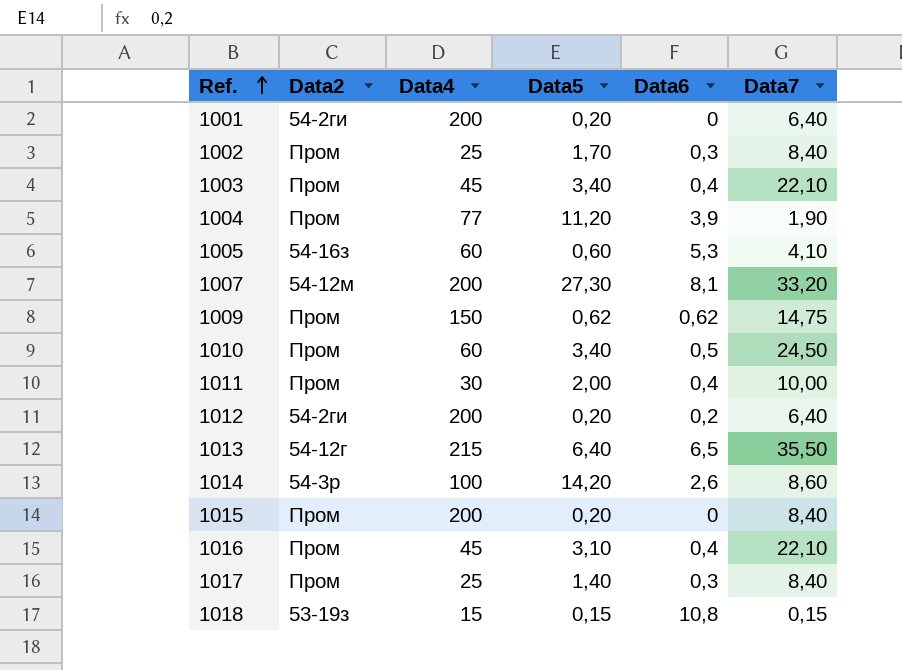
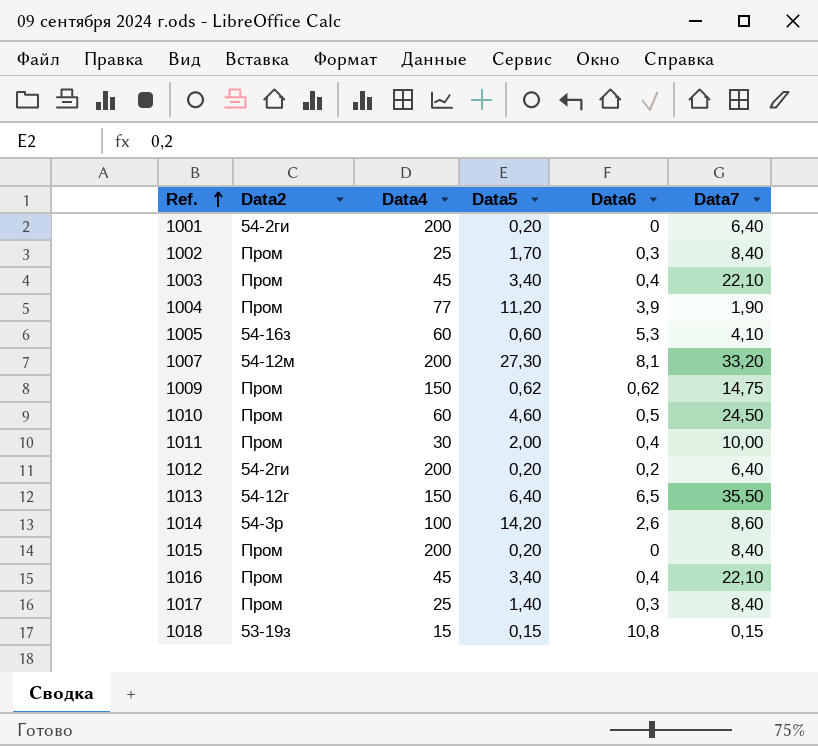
1010 | Data5: 3,40 -> 4,60
1013 | Data4: 215 -> 150
1016 | Data5: 3,10 -> 3,40

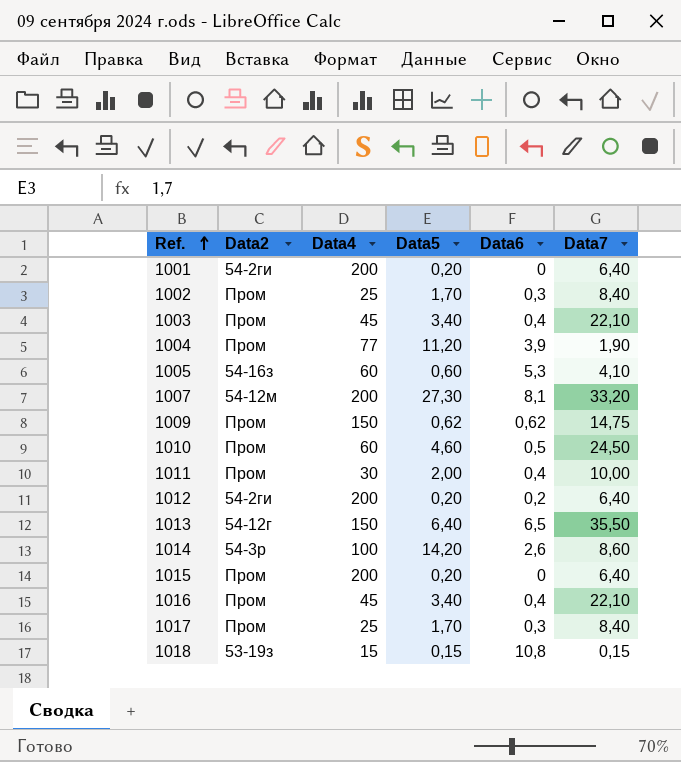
1015 | Data7: 8,40 -> 6,40
1017 | Data5: 1,40 -> 1,70

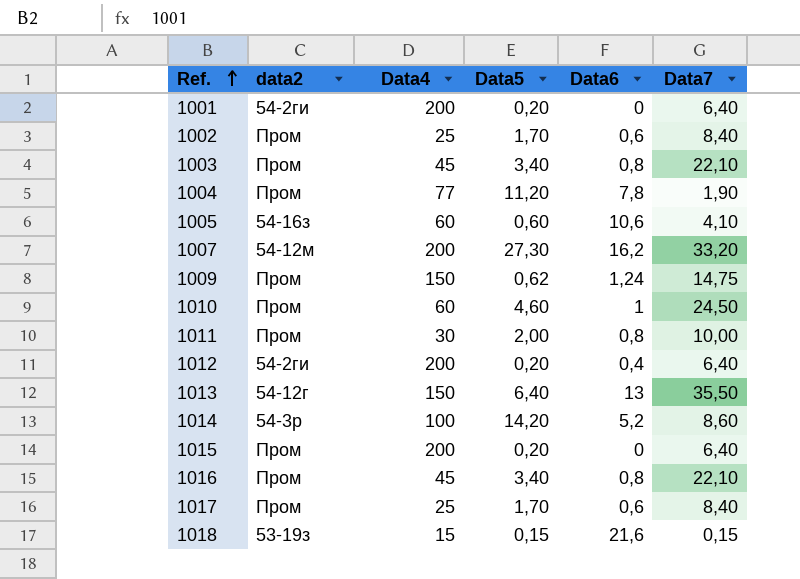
column name: Data2 -> data2
1002 | Data6: 0,3 -> 0,6
1003 | Data6: 0,4 -> 0,8
1004 | Data6: 3,9 -> 7,8
1005 | Data6: 5,3 -> 10,6
1007 | Data6: 8,1 -> 16,2
1009 | Data6: 0,62 -> 1,24
1010 | Data6: 0,5 -> 1
1011 | Data6: 0,4 -> 0,8
1012 | Data6: 0,2 -> 0,4
1013 | Data6: 6,5 -> 13
1014 | Data6: 2,6 -> 5,2
1016 | Data6: 0,4 -> 0,8
1017 | Data6: 0,3 -> 0,6
1018 | Data6: 10,8 -> 21,6

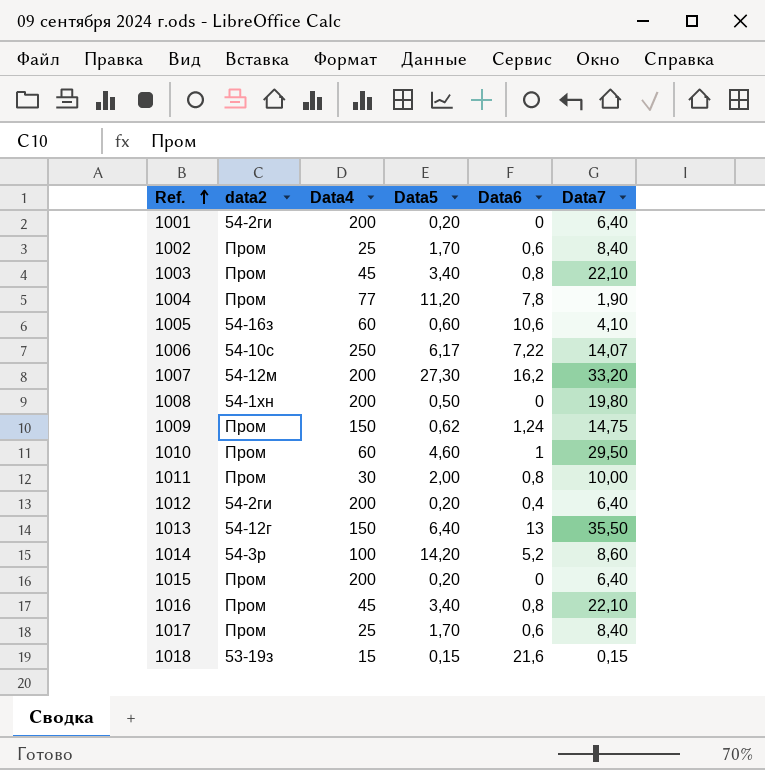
row 1006: none -> 54-10с | 250 | 6,17 | 7,22 | 14,07
row 1008: none -> 54-1хн | 200 | 0,50 | 0 | 19,80
1010 | Data7: 24,50 -> 29,50

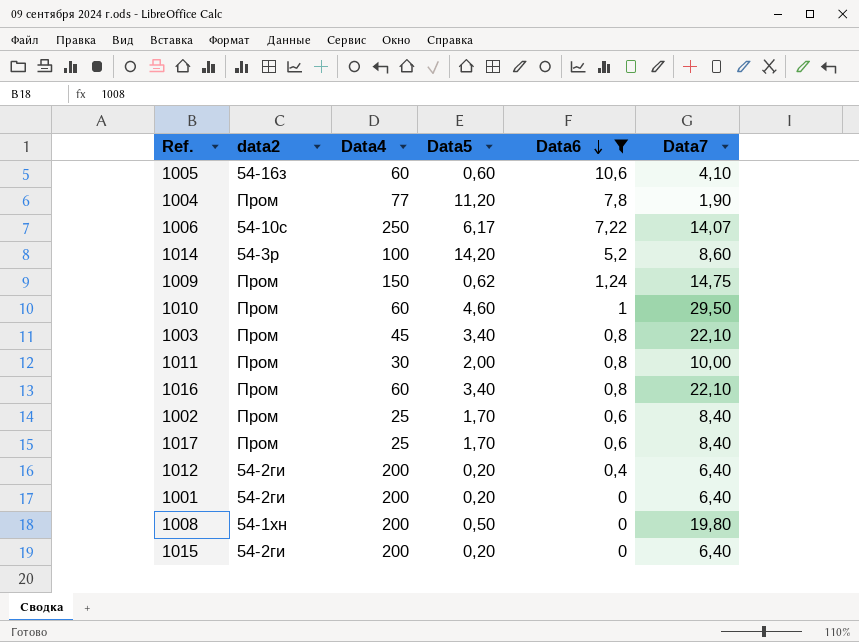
filter: none -> Data6 <= 10,6
row order: Ref. ascending -> Data6 descending
1016 | Data4: 45 -> 60
1015 | data2: Пром -> 54-2ги

